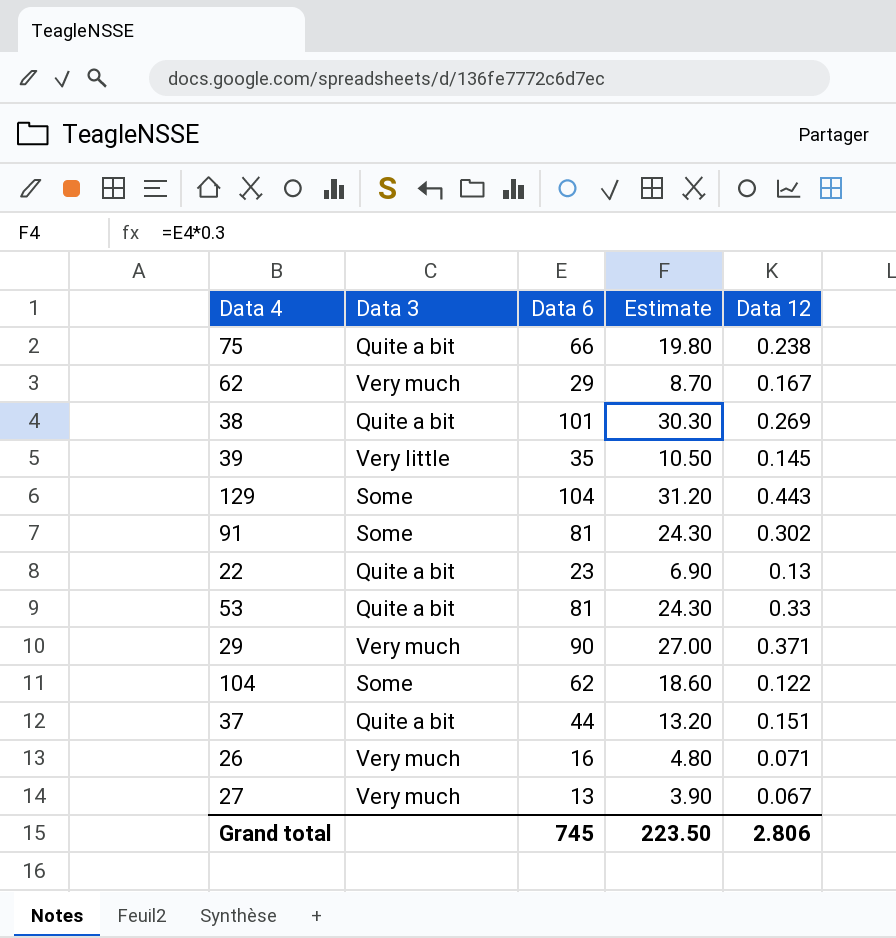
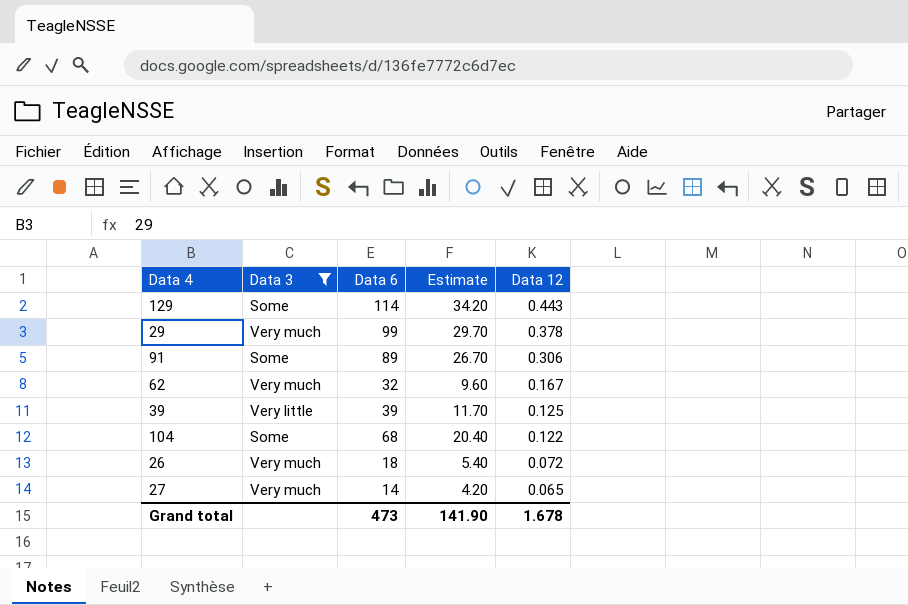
filter: none -> Data 3 != Quite a bit
row order: none -> Data 12 descending
129 | Data 6: 104 -> 114
129 | Estimate: 31.20 -> 34.20
29 | Data 6: 90 -> 99
29 | Estimate: 27.00 -> 29.70
29 | Data 12: 0.371 -> 0.378
91 | Data 6: 81 -> 89
91 | Estimate: 24.30 -> 26.70
91 | Data 12: 0.302 -> 0.306
62 | Data 6: 29 -> 32
62 | Estimate: 8.70 -> 9.60
39 | Data 6: 35 -> 39
39 | Estimate: 10.50 -> 11.70
39 | Data 12: 0.145 -> 0.125
104 | Data 6: 62 -> 68
104 | Estimate: 18.60 -> 20.40
26 | Data 6: 16 -> 18
26 | Estimate: 4.80 -> 5.40
26 | Data 12: 0.071 -> 0.072
27 | Data 6: 13 -> 14
27 | Estimate: 3.90 -> 4.20
27 | Data 12: 0.067 -> 0.065
Grand total | Data 6: 745 -> 473
Grand total | Estimate: 223.50 -> 141.90
Grand total | Data 12: 2.806 -> 1.678

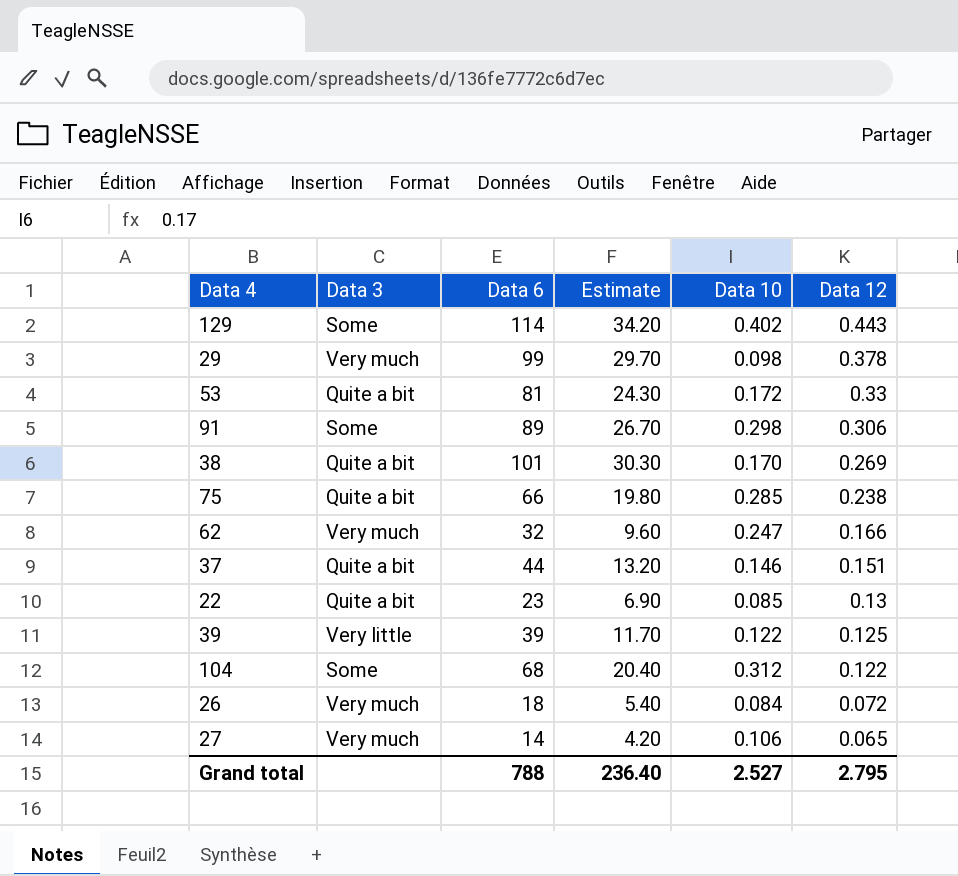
filter: Data 3 != Quite a bit -> none
column Data 10 | position: none -> 5
62 | Data 12: 0.167 -> 0.166
Grand total | Data 6: 473 -> 788
Grand total | Estimate: 141.90 -> 236.40
Grand total | Data 12: 1.678 -> 2.795

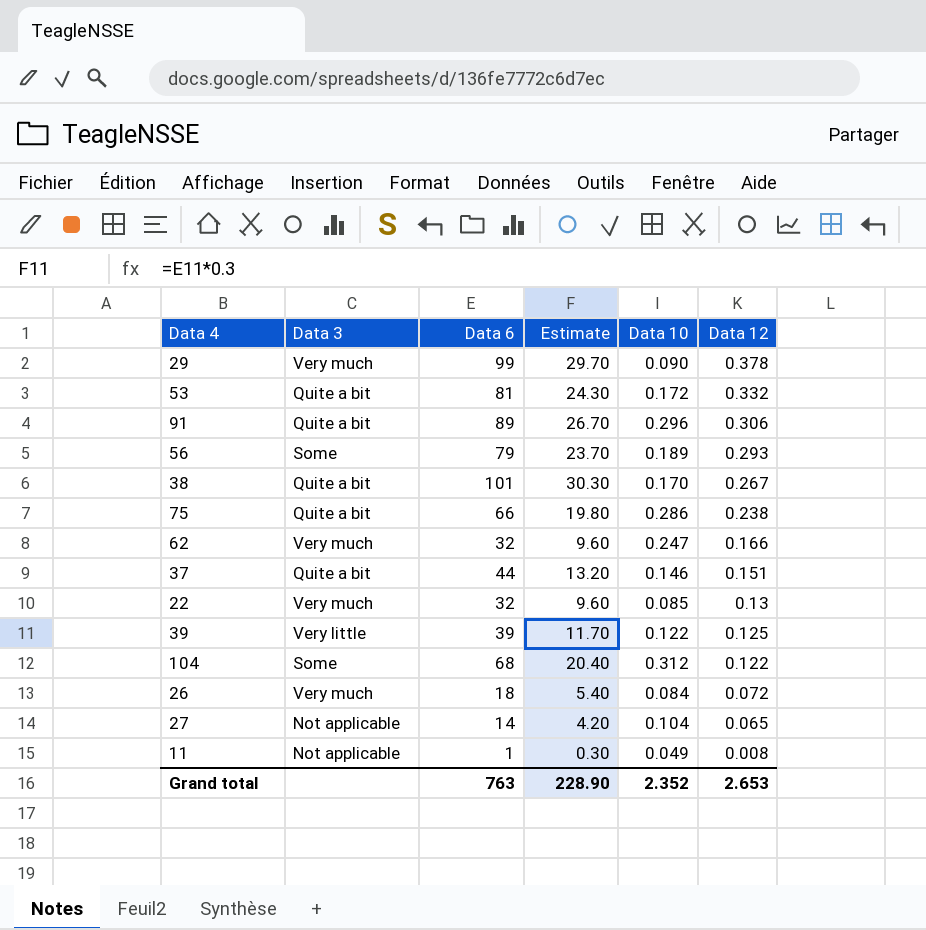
row 129: Some | 114 | 34.20 | 0.402 | 0.443 -> none
29 | Data 10: 0.098 -> 0.090
53 | Data 12: 0.33 -> 0.332
91 | Data 3: Some -> Quite a bit
91 | Data 10: 0.298 -> 0.296
row 56: none -> Some | 79 | 23.70 | 0.189 | 0.293
38 | Data 12: 0.269 -> 0.267
75 | Data 10: 0.285 -> 0.286
22 | Data 3: Quite a bit -> Very much
22 | Data 6: 23 -> 32
22 | Estimate: 6.90 -> 9.60
27 | Data 3: Very much -> Not applicable
27 | Data 10: 0.106 -> 0.104
row 11: none -> Not applicable | 1 | 0.30 | 0.049 | 0.008
Grand total | Data 6: 788 -> 763
Grand total | Estimate: 236.40 -> 228.90
Grand total | Data 10: 2.527 -> 2.352
Grand total | Data 12: 2.795 -> 2.653

